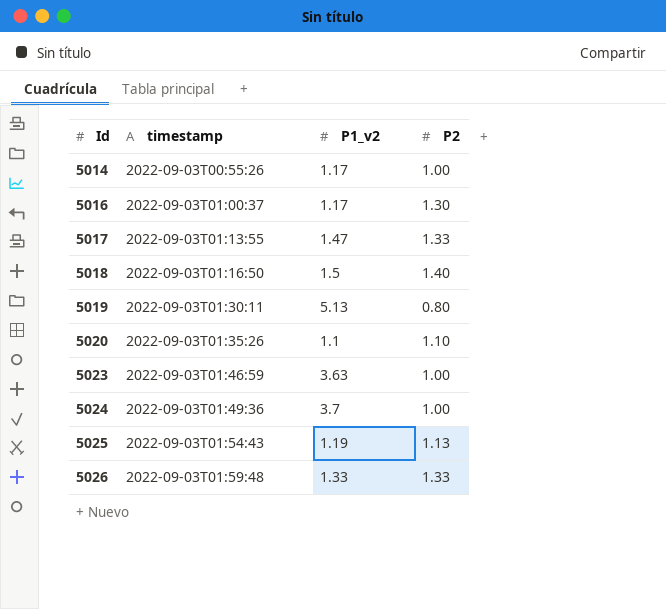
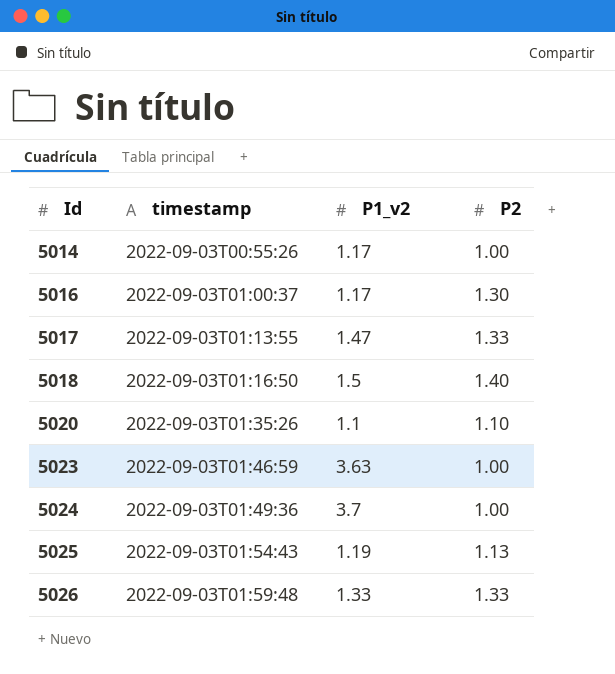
row 5019: 2022-09-03T01:30:11 | 5.13 | 0.80 -> none

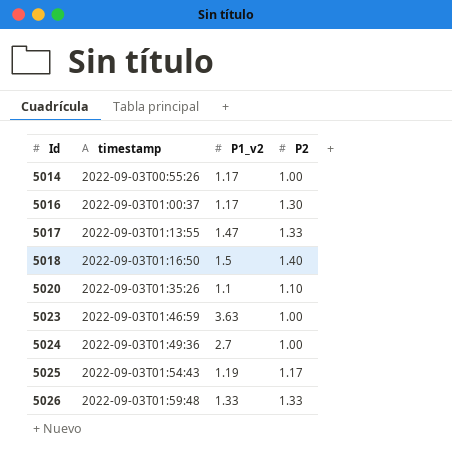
5024 | P1_v2: 3.7 -> 2.7
5025 | P2: 1.13 -> 1.17

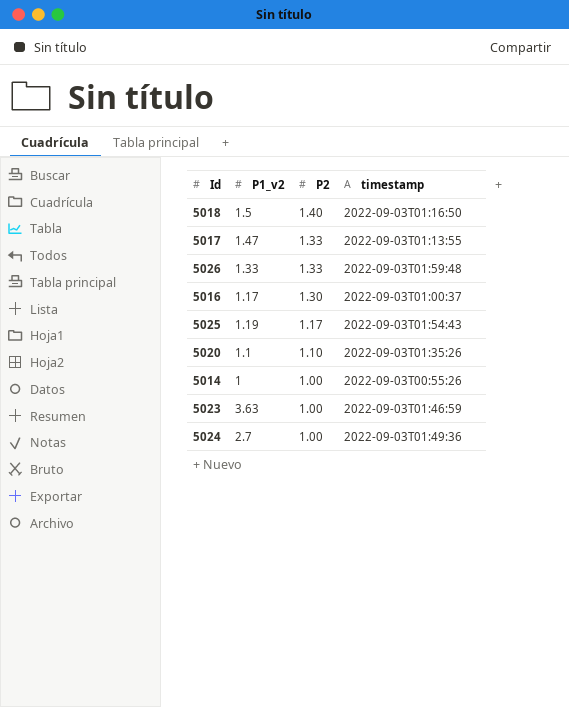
row order: Id ascending -> P2 descending
column timestamp | position: 2 -> 4
5014 | P1_v2: 1.17 -> 1

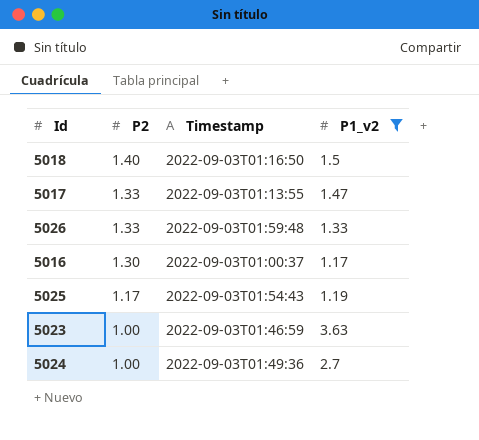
filter: none -> P1_v2 >= 1.17
column name: timestamp -> Timestamp
column P1_v2 | position: 2 -> 4

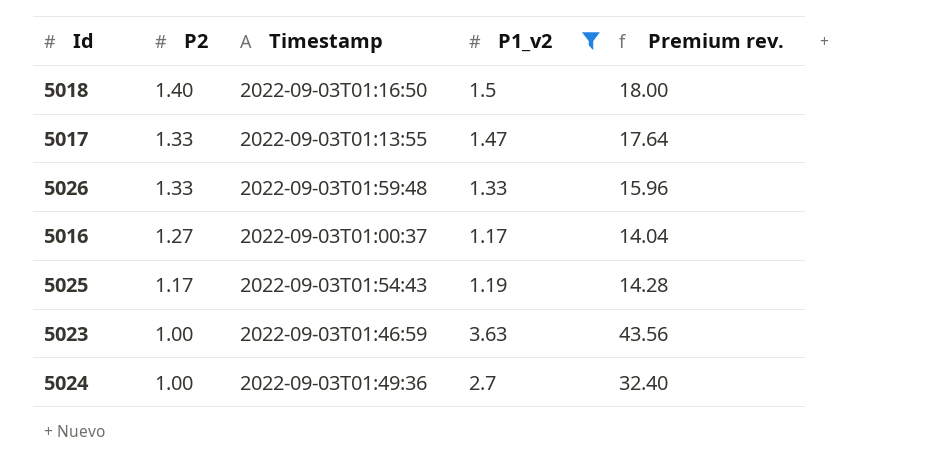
column Premium rev. | formula: none -> [P1_v2] * 12
5016 | P2: 1.30 -> 1.27

